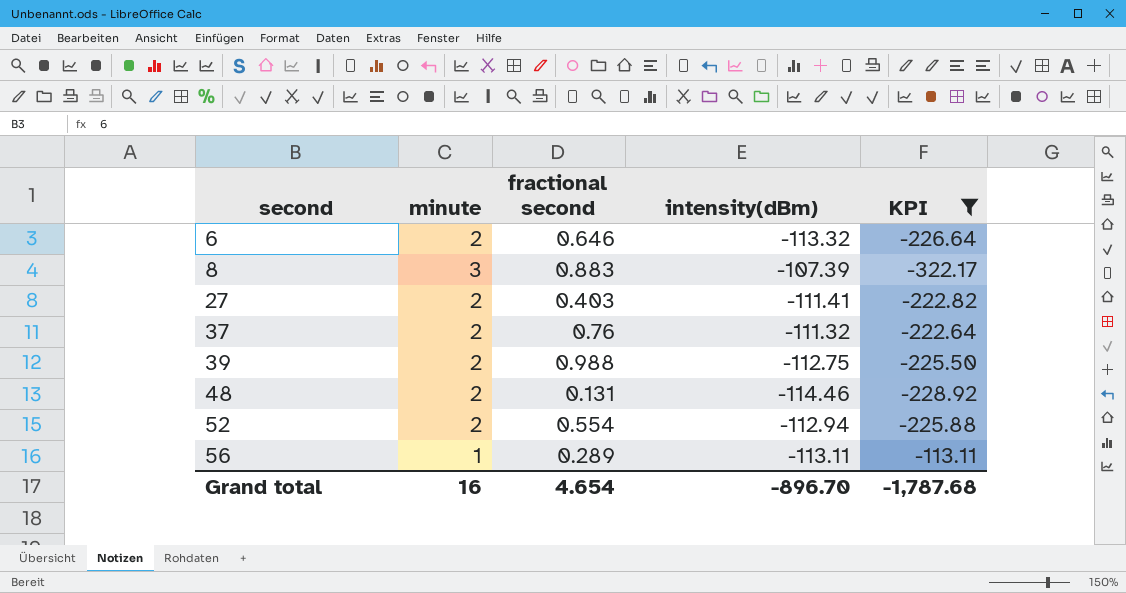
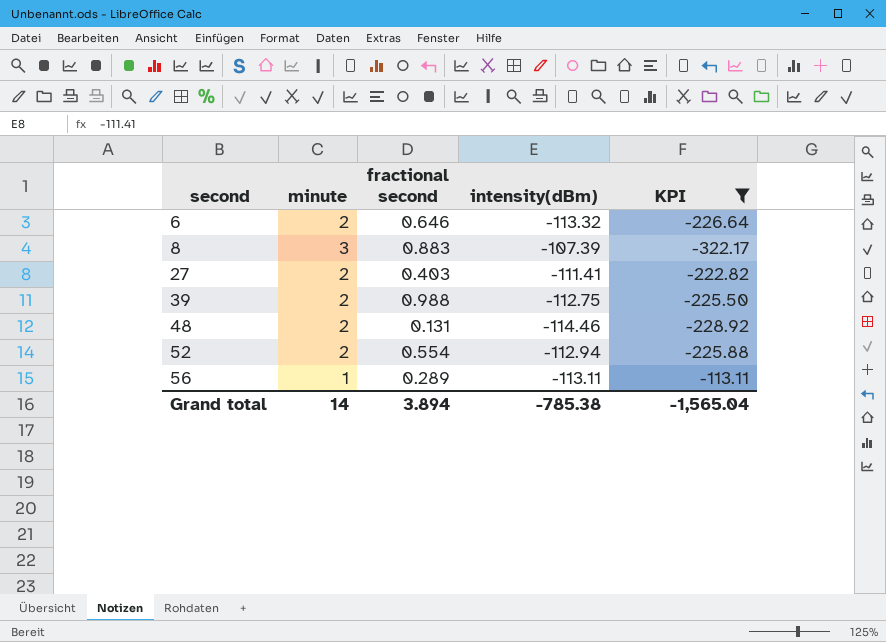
row 37: 2 | 0.76 | -111.32 | -222.64 -> none
Grand total | minute: 16 -> 14
Grand total | fractional second: 4.654 -> 3.894
Grand total | intensity(dBm): -896.70 -> -785.38
Grand total | KPI: -1,787.68 -> -1,565.04

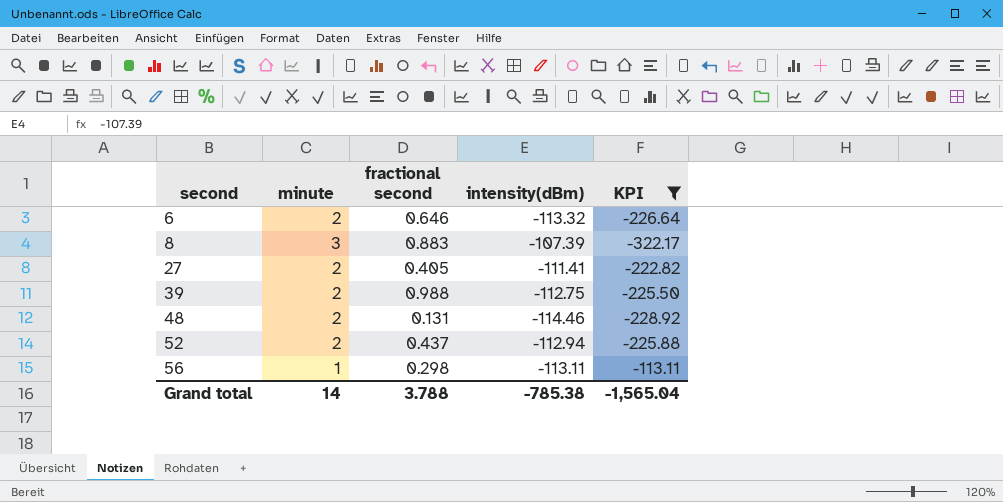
27 | fractional second: 0.403 -> 0.405
52 | fractional second: 0.554 -> 0.437
56 | fractional second: 0.289 -> 0.298
Grand total | fractional second: 3.894 -> 3.788

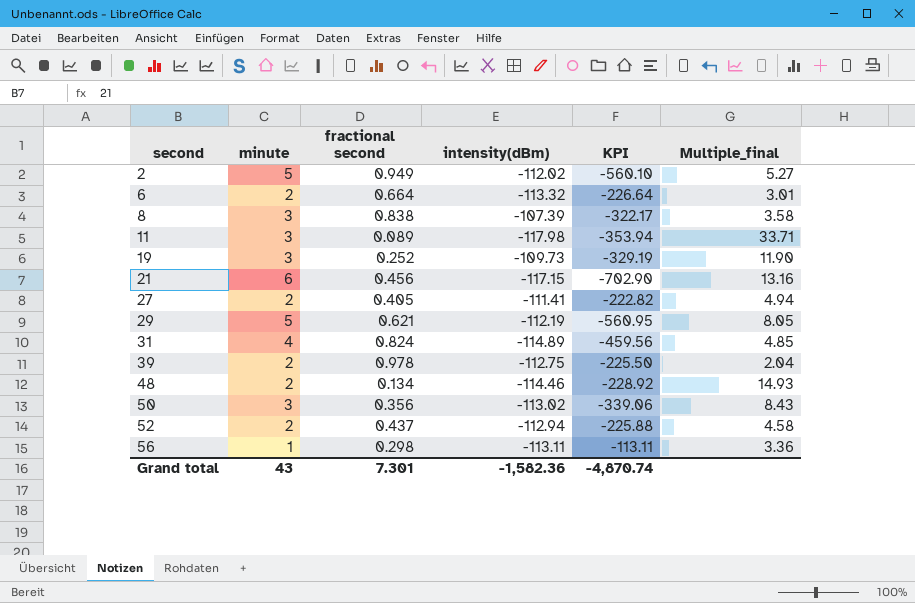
filter: KPI >= -322.17 -> none
column Multiple_final | formula: none -> [minute] / [fractional second]
6 | fractional second: 0.646 -> 0.664
8 | fractional second: 0.883 -> 0.838
39 | fractional second: 0.988 -> 0.978
48 | fractional second: 0.131 -> 0.134
Grand total | minute: 14 -> 43
Grand total | fractional second: 3.788 -> 7.301
Grand total | intensity(dBm): -785.38 -> -1,582.36
Grand total | KPI: -1,565.04 -> -4,870.74

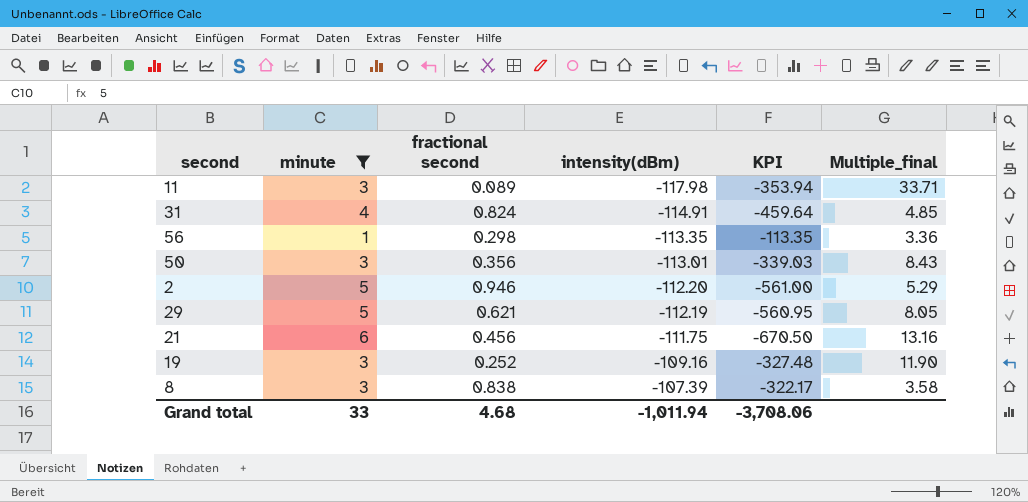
filter: none -> minute != 2
row order: second ascending -> intensity(dBm) ascending
31 | intensity(dBm): -114.89 -> -114.91
31 | KPI: -459.56 -> -459.64
56 | intensity(dBm): -113.11 -> -113.35
56 | KPI: -113.11 -> -113.35
50 | intensity(dBm): -113.02 -> -113.01
50 | KPI: -339.06 -> -339.03
2 | fractional second: 0.949 -> 0.946
2 | intensity(dBm): -112.02 -> -112.20
2 | KPI: -560.10 -> -561.00
2 | Multiple_final: 5.27 -> 5.29
21 | intensity(dBm): -117.15 -> -111.75
21 | KPI: -702.90 -> -670.50
19 | intensity(dBm): -109.73 -> -109.16
19 | KPI: -329.19 -> -327.48
Grand total | minute: 43 -> 33
Grand total | fractional second: 7.301 -> 4.68
Grand total | intensity(dBm): -1,582.36 -> -1,011.94
Grand total | KPI: -4,870.74 -> -3,708.06

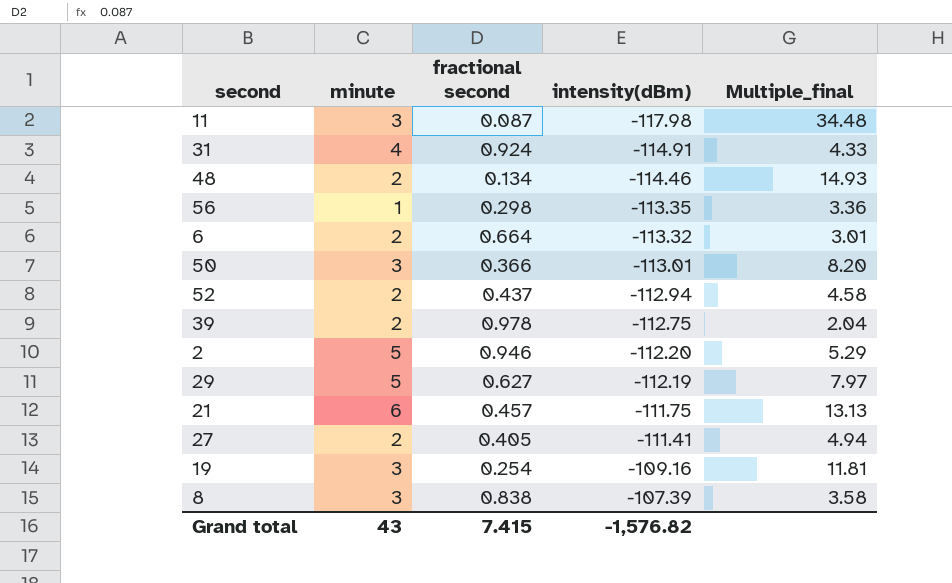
filter: minute != 2 -> none
column KPI | formula: [minute] * [intensity(dBm)] -> none
11 | fractional second: 0.089 -> 0.087
11 | Multiple_final: 33.71 -> 34.48
31 | fractional second: 0.824 -> 0.924
31 | Multiple_final: 4.85 -> 4.33
50 | fractional second: 0.356 -> 0.366
50 | Multiple_final: 8.43 -> 8.20
29 | fractional second: 0.621 -> 0.627
29 | Multiple_final: 8.05 -> 7.97
21 | fractional second: 0.456 -> 0.457
21 | Multiple_final: 13.16 -> 13.13
19 | fractional second: 0.252 -> 0.254
19 | Multiple_final: 11.90 -> 11.81
Grand total | minute: 33 -> 43
Grand total | fractional second: 4.68 -> 7.415
Grand total | intensity(dBm): -1,011.94 -> -1,576.82

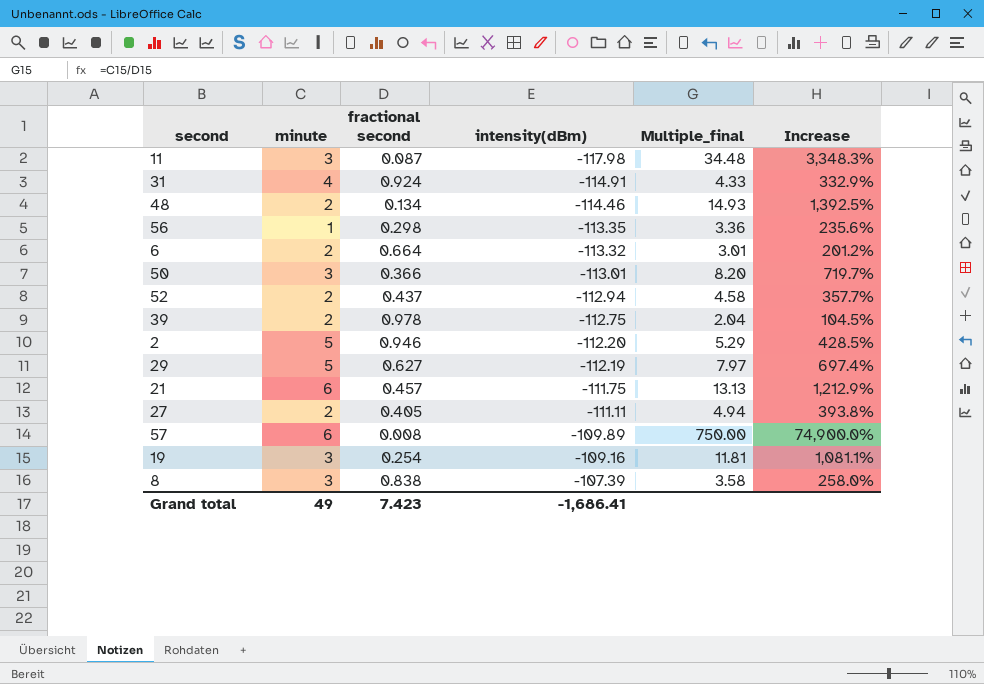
column Increase | formula: none -> ([minute] - [fractional second]) / [fractional second]
27 | intensity(dBm): -111.41 -> -111.11
row 57: none -> 6 | 0.008 | -109.89 | 750.00 | 74,900.0%
Grand total | minute: 43 -> 49
Grand total | fractional second: 7.415 -> 7.423
Grand total | intensity(dBm): -1,576.82 -> -1,686.41

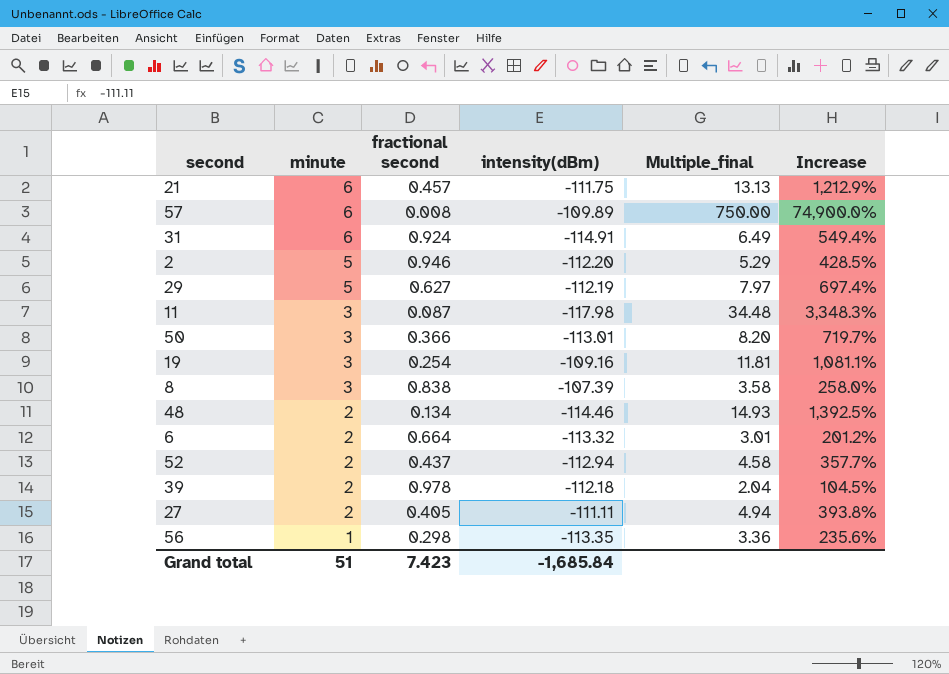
row order: intensity(dBm) ascending -> minute descending
31 | minute: 4 -> 6
31 | Multiple_final: 4.33 -> 6.49
31 | Increase: 332.9% -> 549.4%
39 | intensity(dBm): -112.75 -> -112.18
Grand total | minute: 49 -> 51
Grand total | intensity(dBm): -1,686.41 -> -1,685.84

